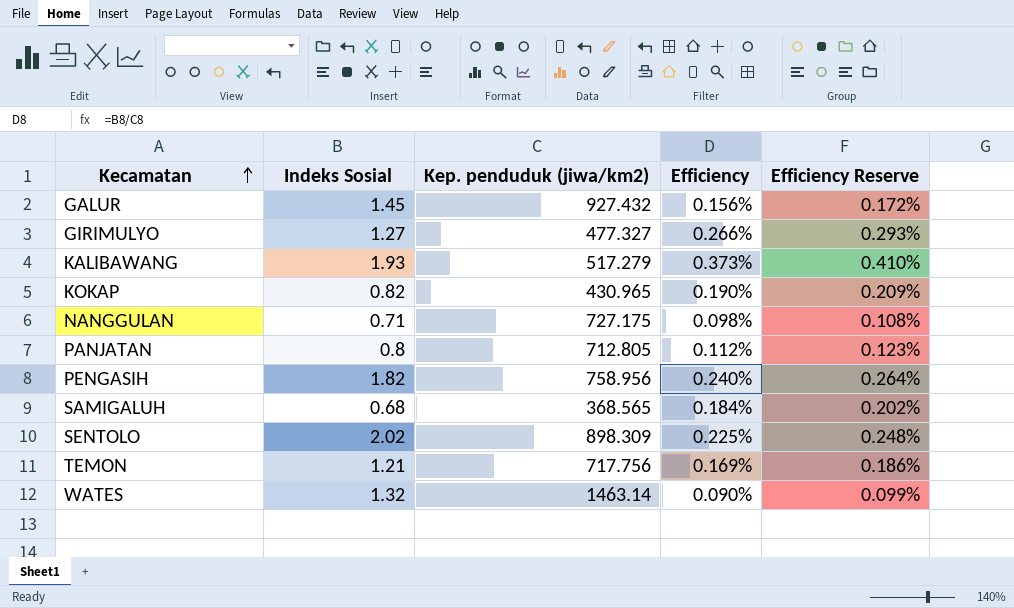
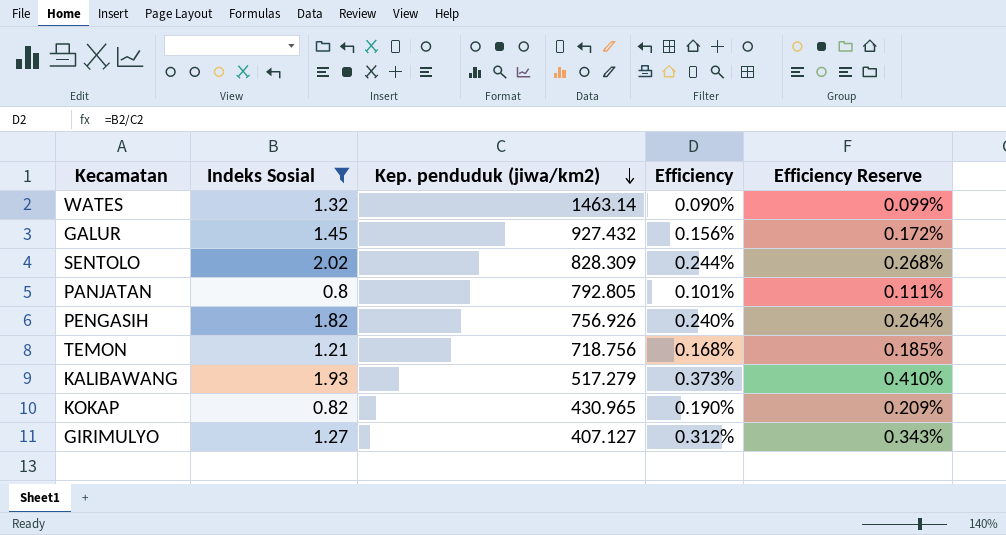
filter: none -> Indeks Sosial >= 0.8
row order: Kecamatan ascending -> Kep. penduduk (jiwa/km2) descending
SENTOLO | Kep. penduduk (jiwa/km2): 898.309 -> 828.309
SENTOLO | Efficiency: 0.225% -> 0.244%
SENTOLO | Efficiency Reserve: 0.248% -> 0.268%
PANJATAN | Kep. penduduk (jiwa/km2): 712.805 -> 792.805
PANJATAN | Efficiency: 0.112% -> 0.101%
PANJATAN | Efficiency Reserve: 0.123% -> 0.111%
PENGASIH | Kep. penduduk (jiwa/km2): 758.956 -> 756.926
TEMON | Kep. penduduk (jiwa/km2): 717.756 -> 718.756
TEMON | Efficiency: 0.169% -> 0.168%
TEMON | Efficiency Reserve: 0.186% -> 0.185%
GIRIMULYO | Kep. penduduk (jiwa/km2): 477.327 -> 407.127
GIRIMULYO | Efficiency: 0.266% -> 0.312%
GIRIMULYO | Efficiency Reserve: 0.293% -> 0.343%

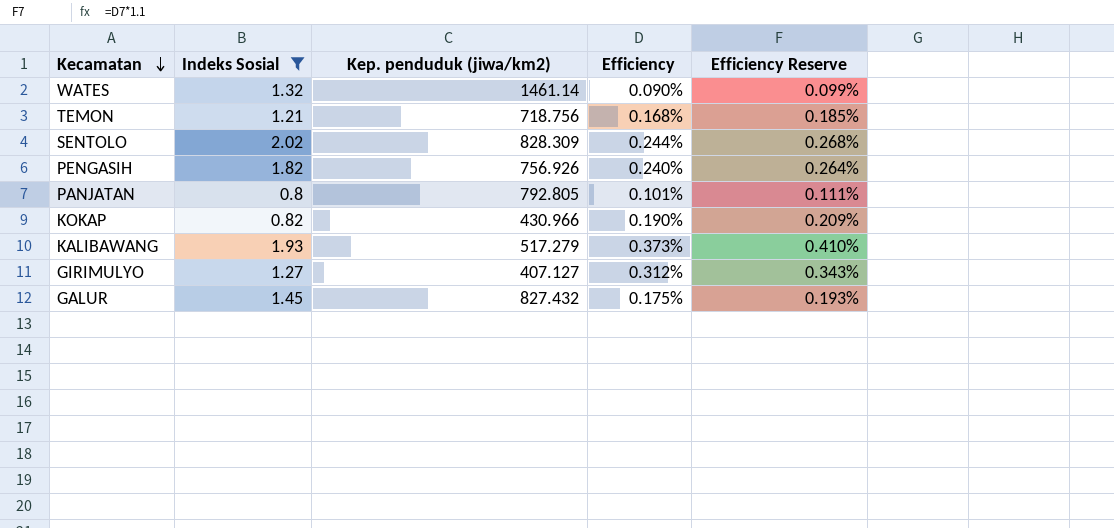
row order: Kep. penduduk (jiwa/km2) descending -> Kecamatan descending
WATES | Kep. penduduk (jiwa/km2): 1463.14 -> 1461.14
KOKAP | Kep. penduduk (jiwa/km2): 430.965 -> 430.966
GALUR | Kep. penduduk (jiwa/km2): 927.432 -> 827.432
GALUR | Efficiency: 0.156% -> 0.175%
GALUR | Efficiency Reserve: 0.172% -> 0.193%

